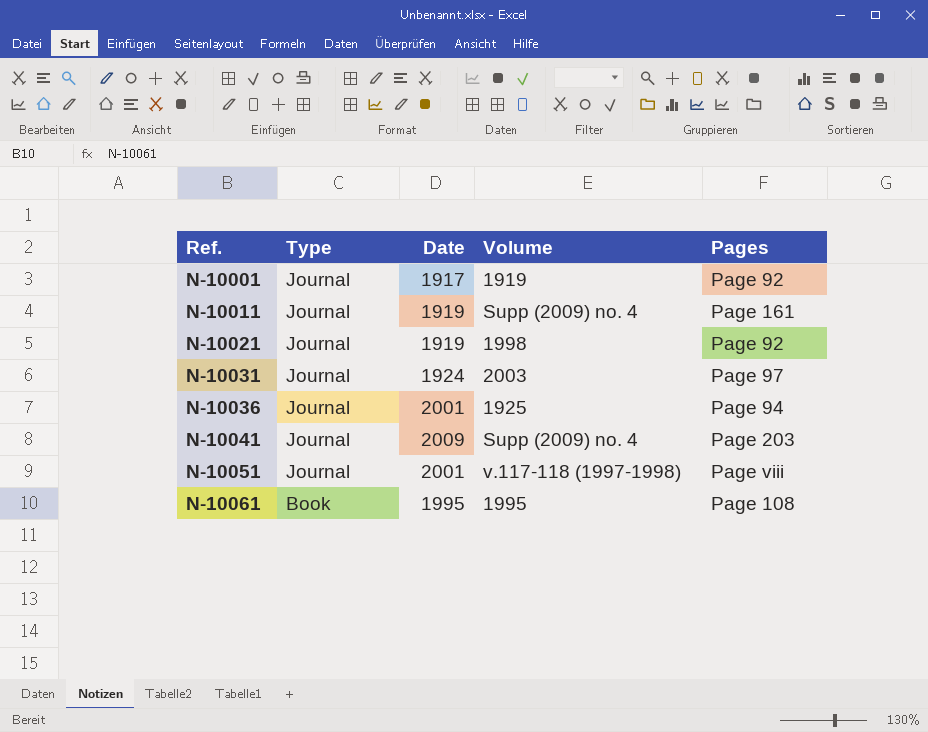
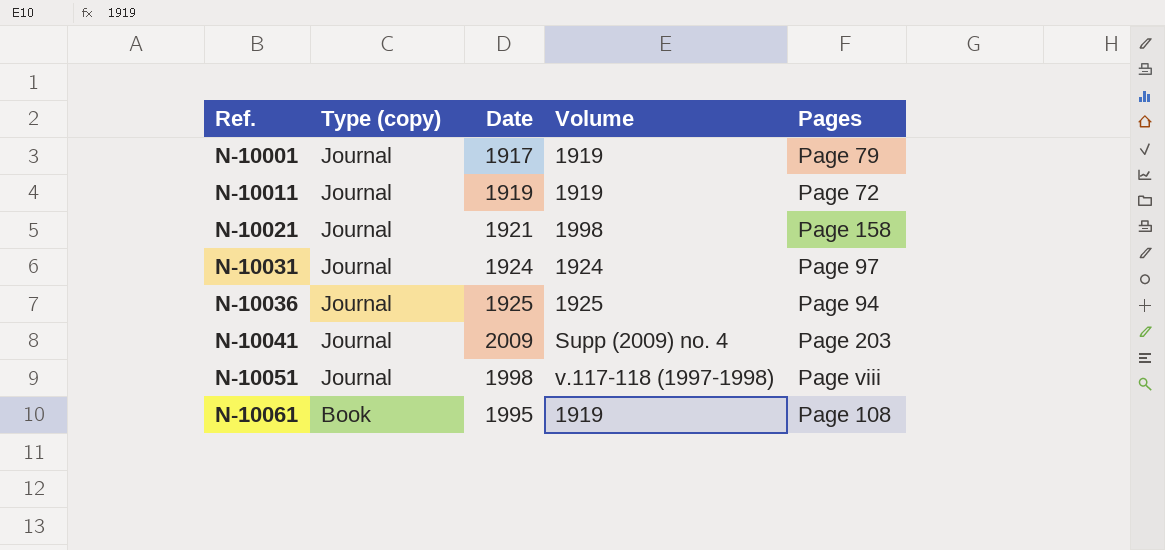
column name: Type -> Type (copy)
N-10001 | Pages: Page 92 -> Page 79
N-10011 | Volume: Supp (2009) no. 4 -> 1919
N-10011 | Pages: Page 161 -> Page 72
N-10021 | Date: 1919 -> 1921
N-10021 | Pages: Page 92 -> Page 158
N-10031 | Volume: 2003 -> 1924
N-10036 | Date: 2001 -> 1925
N-10051 | Date: 2001 -> 1998
N-10061 | Volume: 1995 -> 1919

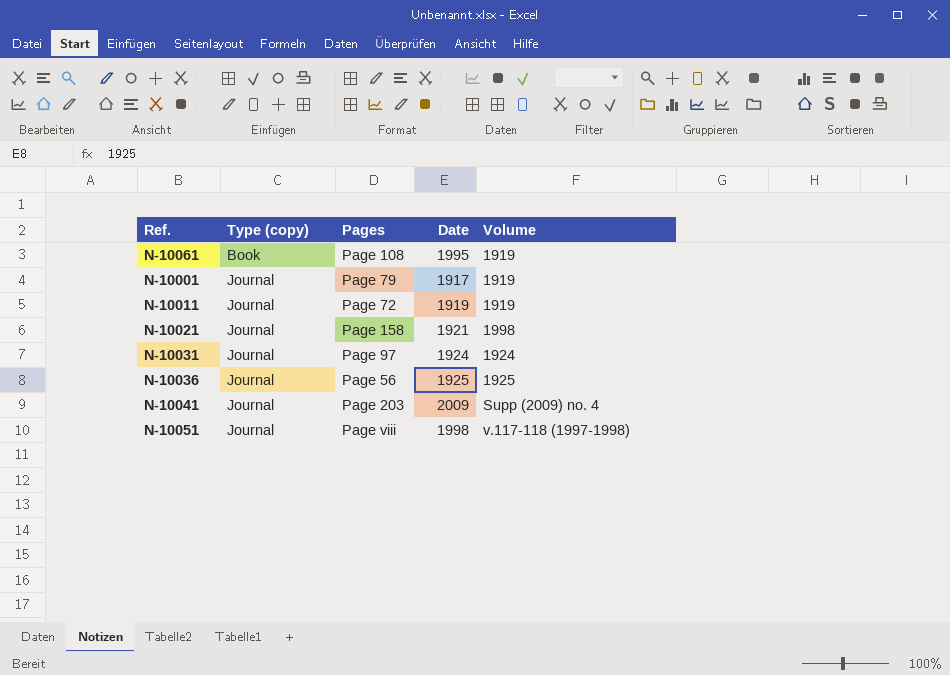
row order: Ref. ascending -> Type (copy) ascending
column Pages | position: 5 -> 3
N-10036 | Pages: Page 94 -> Page 56

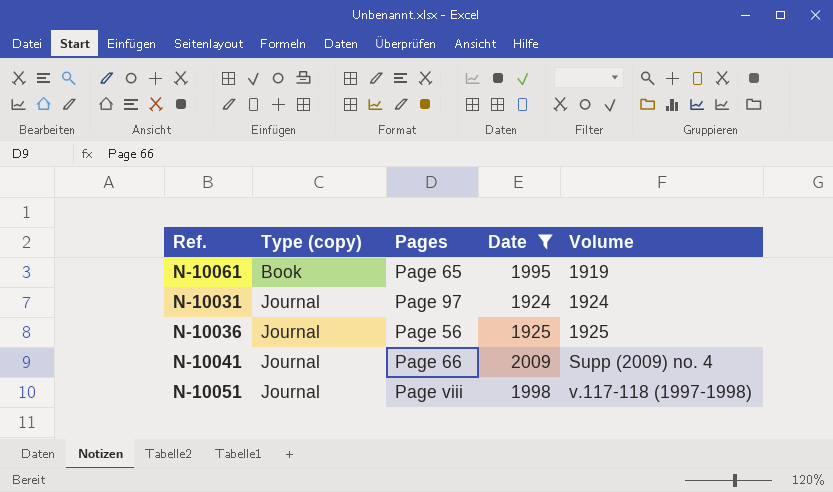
filter: none -> Date >= 1924
N-10061 | Pages: Page 108 -> Page 65
N-10041 | Pages: Page 203 -> Page 66

